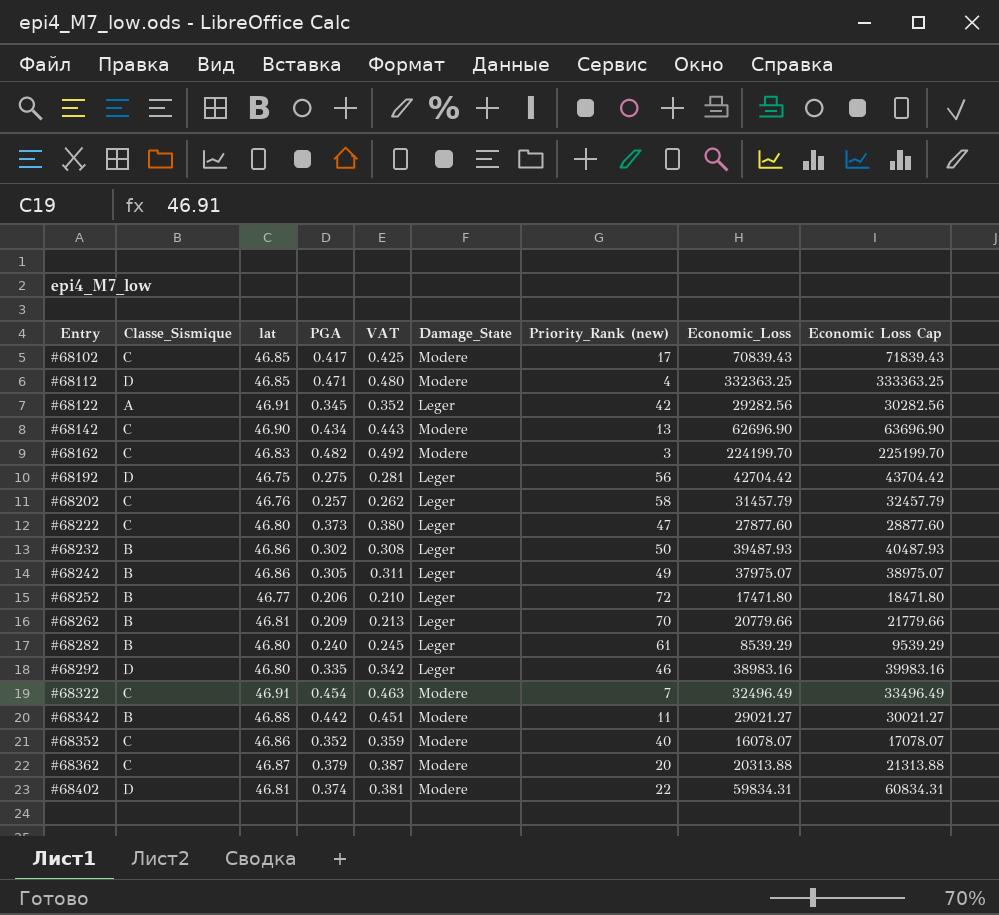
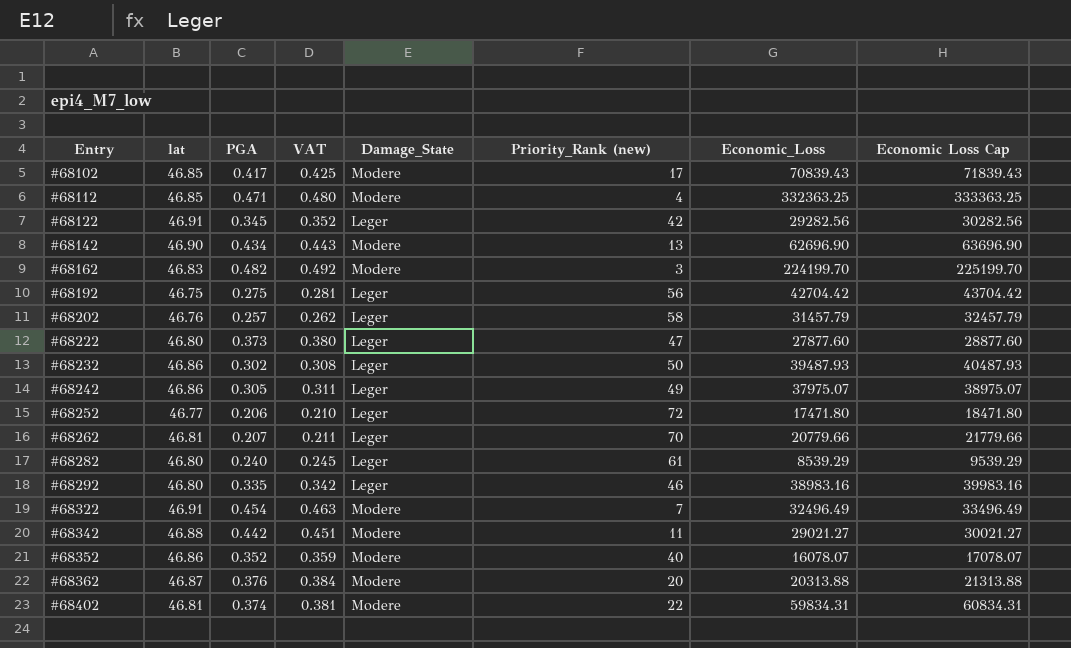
column Classe_Sismique | position: 2 -> none
#68262 | PGA: 0.209 -> 0.207
#68262 | VAT: 0.213 -> 0.211
#68362 | PGA: 0.379 -> 0.376
#68362 | VAT: 0.387 -> 0.384

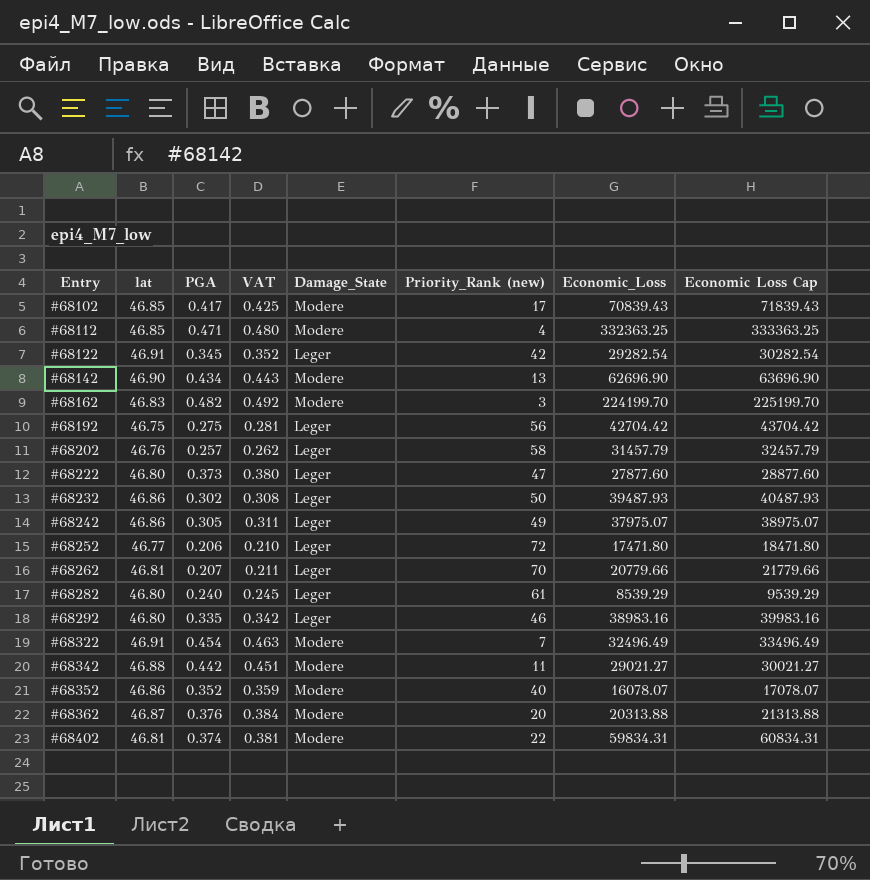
#68122 | Economic_Loss: 29282.56 -> 29282.54
#68122 | Economic Loss Cap: 30282.56 -> 30282.54

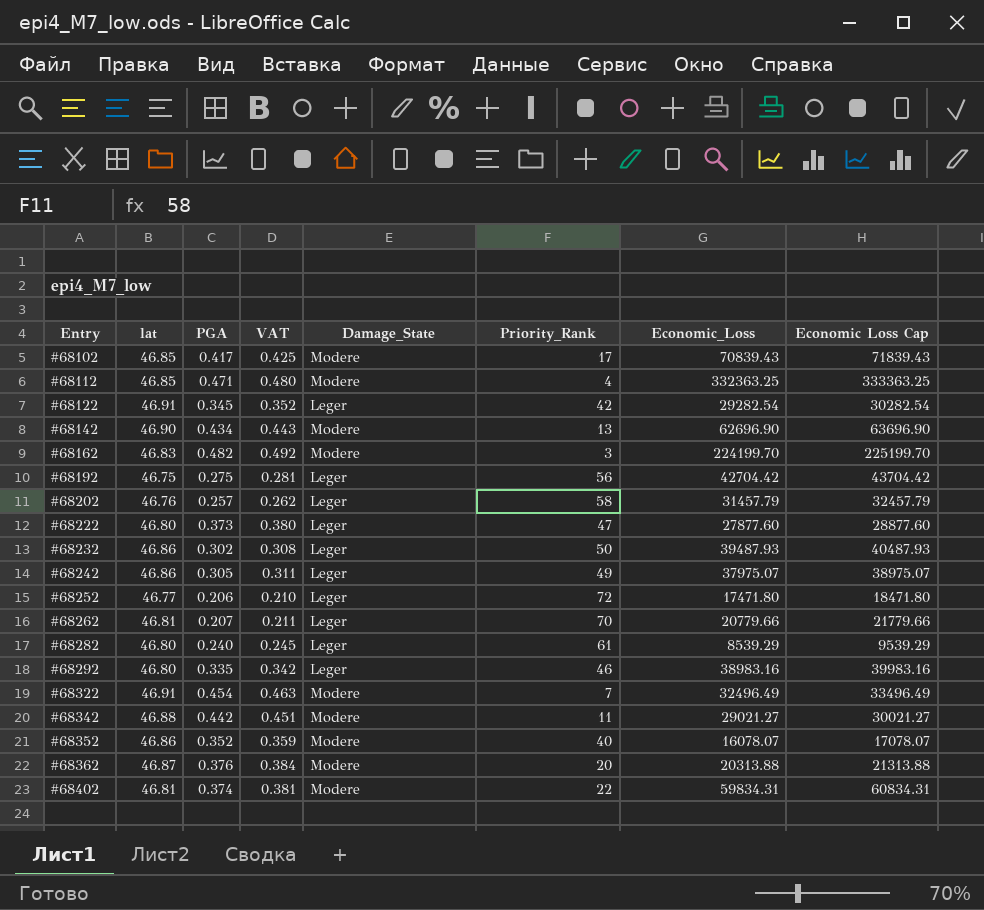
column name: Priority_Rank (new) -> Priority_Rank

